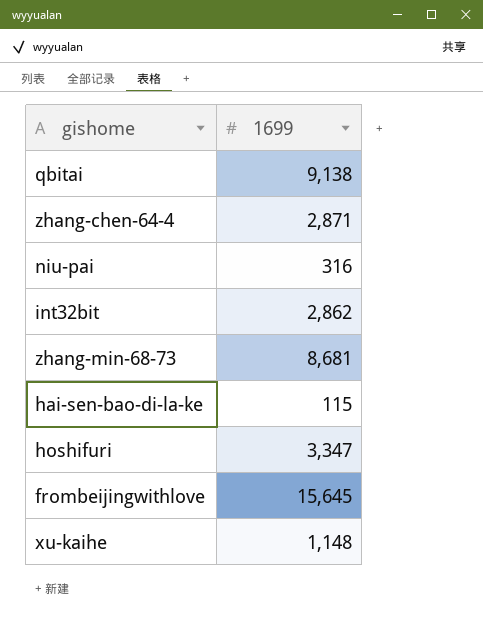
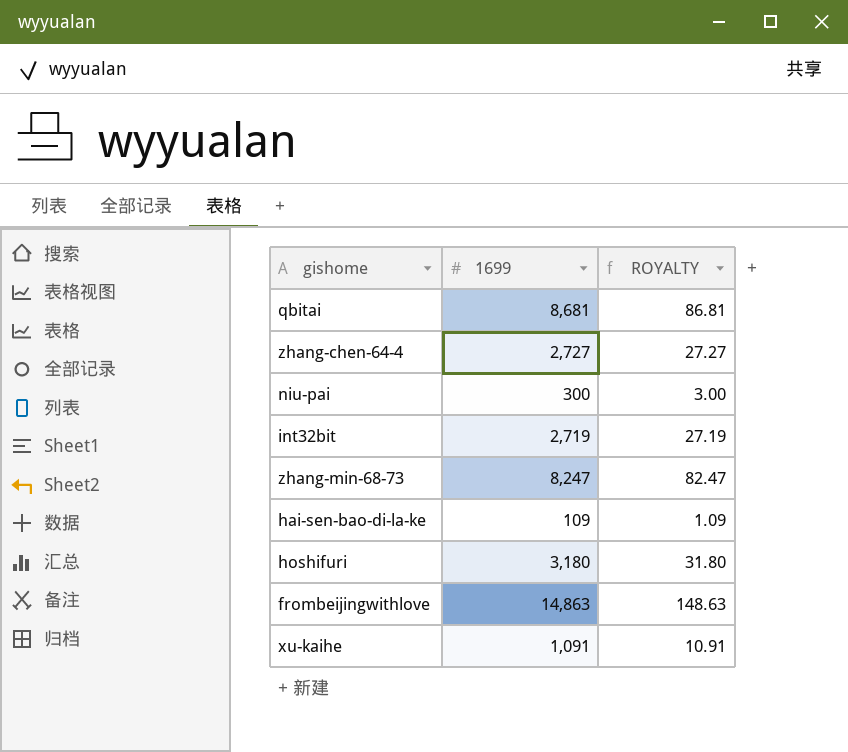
column ROYALTY | formula: none -> [1699] * 0.01
qbitai | 1699: 9,138 -> 8,681
zhang-chen-64-4 | 1699: 2,871 -> 2,727
niu-pai | 1699: 316 -> 300
int32bit | 1699: 2,862 -> 2,719
zhang-min-68-73 | 1699: 8,681 -> 8,247
hai-sen-bao-di-la-ke | 1699: 115 -> 109
hoshifuri | 1699: 3,347 -> 3,180
frombeijingwithlove | 1699: 15,645 -> 14,863
xu-kaihe | 1699: 1,148 -> 1,091

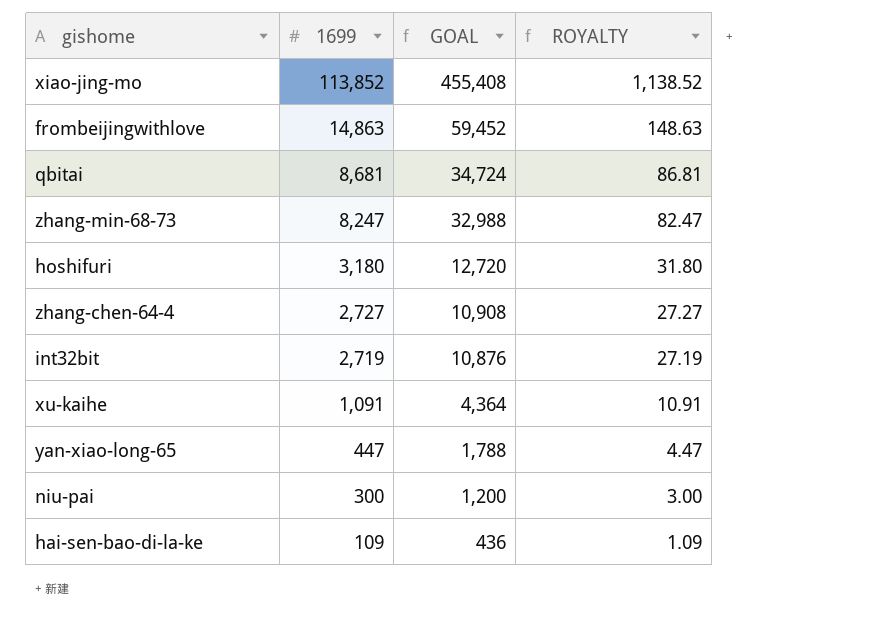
row order: none -> 1699 descending
column GOAL | formula: none -> [1699] * 4
row xiao-jing-mo: none -> 113,852 | 455,408 | 1,138.52
row yan-xiao-long-65: none -> 447 | 1,788 | 4.47

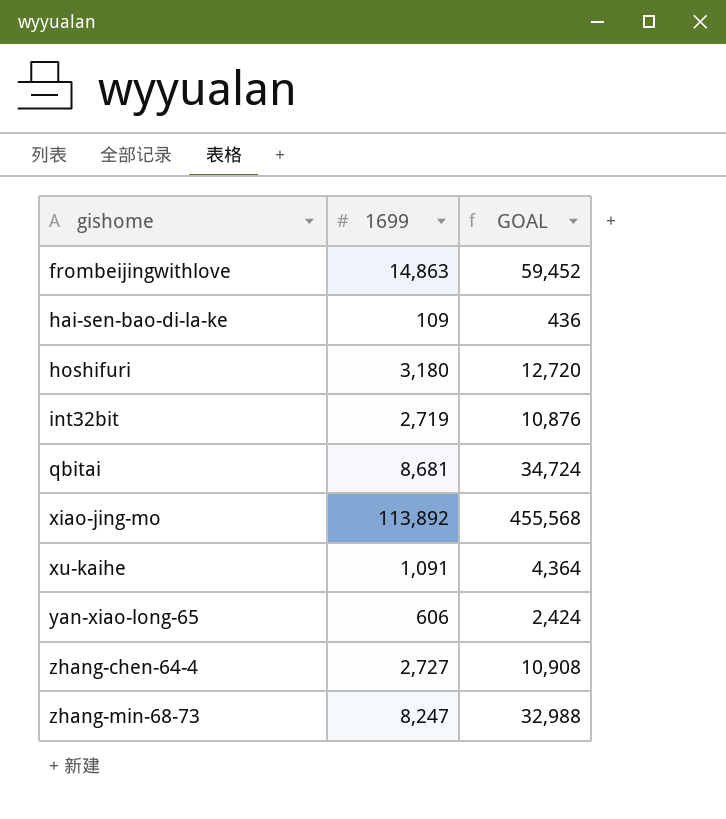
row order: 1699 descending -> gishome ascending
column ROYALTY | formula: [1699] * 0.01 -> none
row niu-pai: 300 | 1,200 | 3.00 -> none
xiao-jing-mo | 1699: 113,852 -> 113,892
xiao-jing-mo | GOAL: 455,408 -> 455,568
yan-xiao-long-65 | 1699: 447 -> 606
yan-xiao-long-65 | GOAL: 1,788 -> 2,424

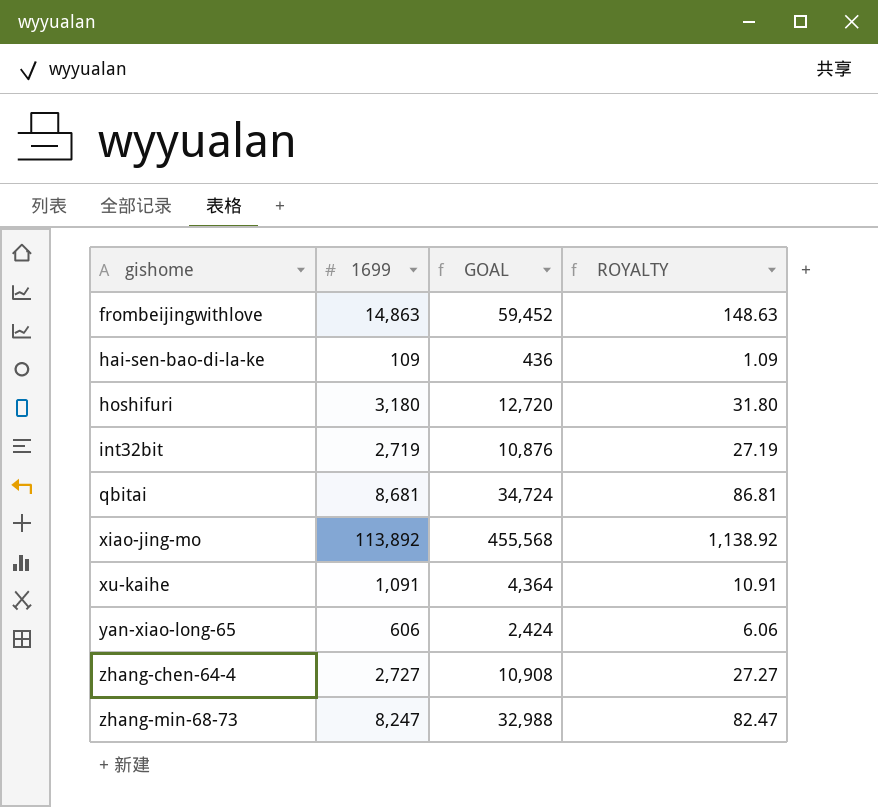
column ROYALTY | formula: none -> [1699] * 0.01

